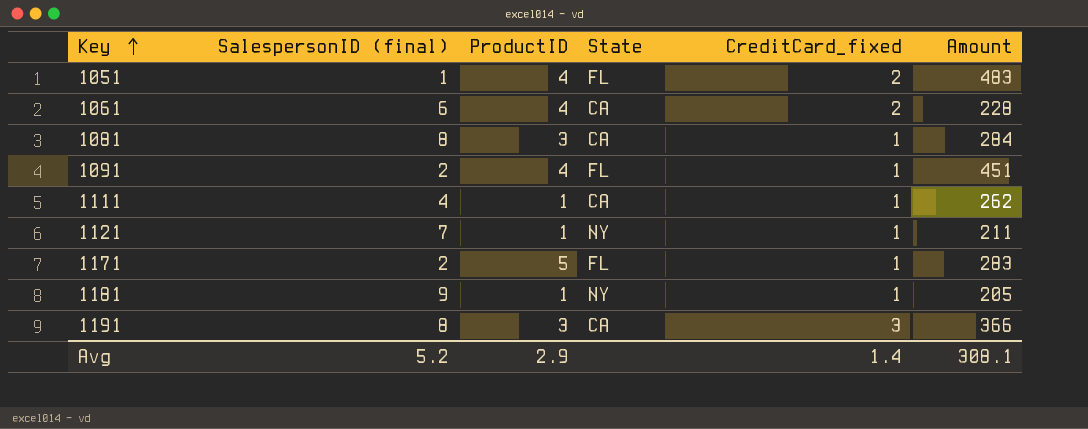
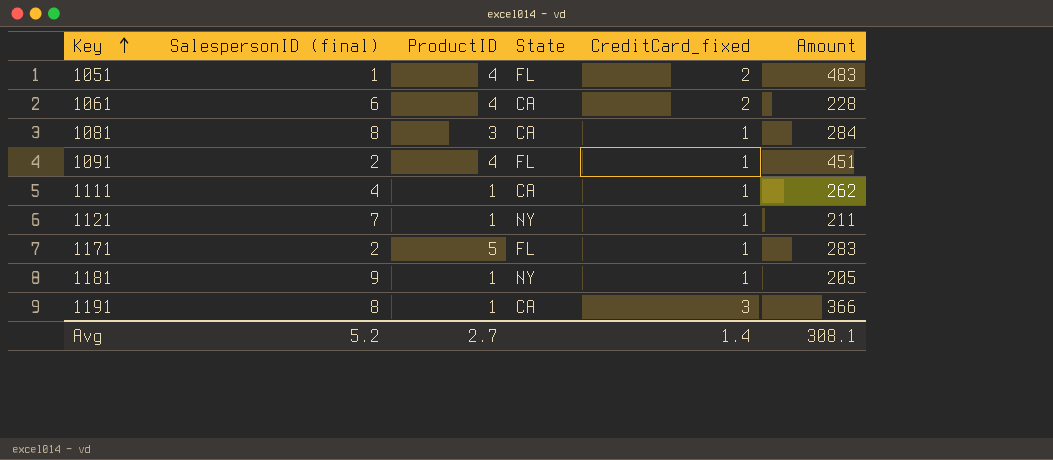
1191 | ProductID: 3 -> 1
Avg | ProductID: 2.9 -> 2.7

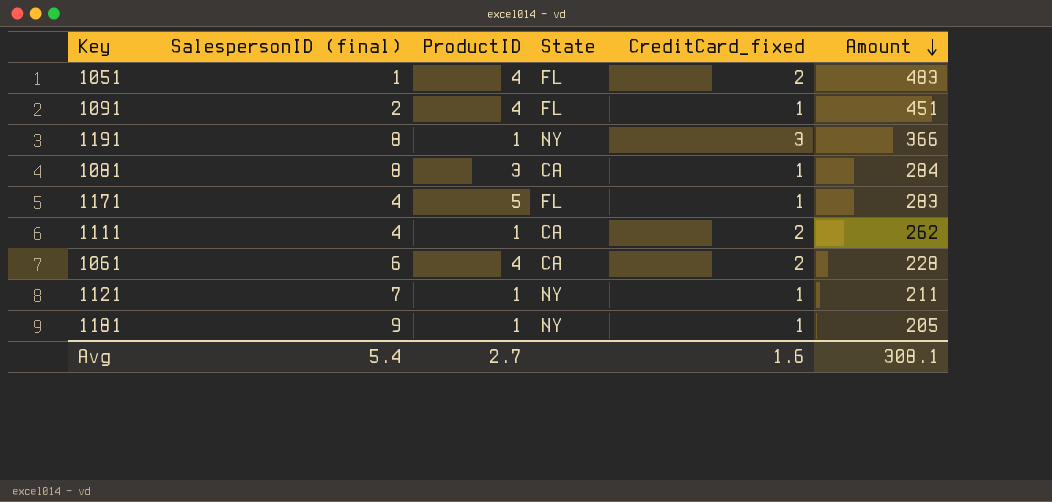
row order: Key ascending -> Amount descending
1191 | State: CA -> NY
1171 | SalespersonID (final): 2 -> 4
1111 | CreditCard_fixed: 1 -> 2
Avg | SalespersonID (final): 5.2 -> 5.4
Avg | CreditCard_fixed: 1.4 -> 1.6

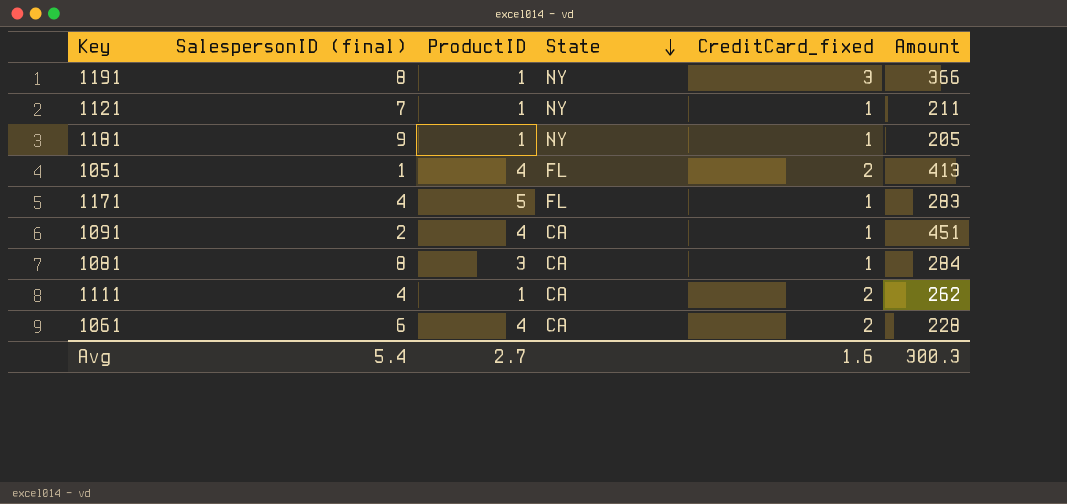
row order: Amount descending -> State descending
1051 | Amount: 483 -> 413
1091 | State: FL -> CA
Avg | Amount: 308.1 -> 300.3

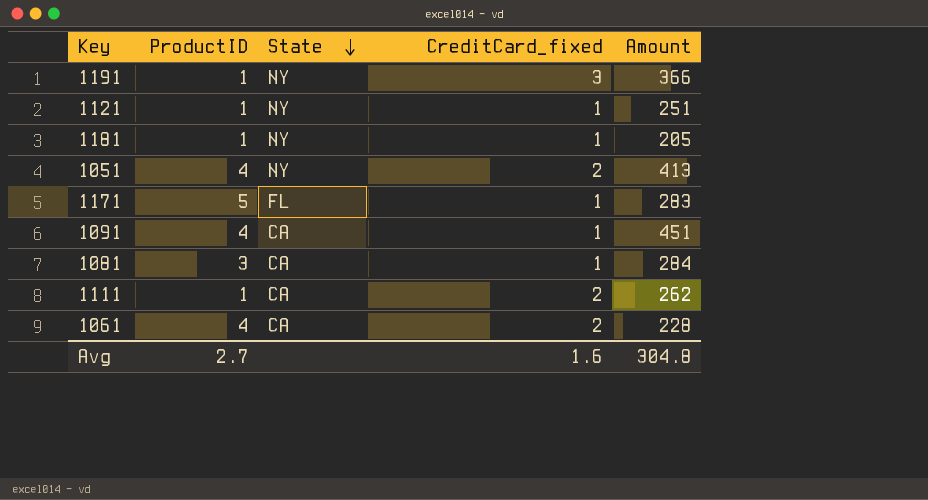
column SalespersonID (final) | position: 2 -> none
1121 | Amount: 211 -> 251
1051 | State: FL -> NY
Avg | Amount: 300.3 -> 304.8

